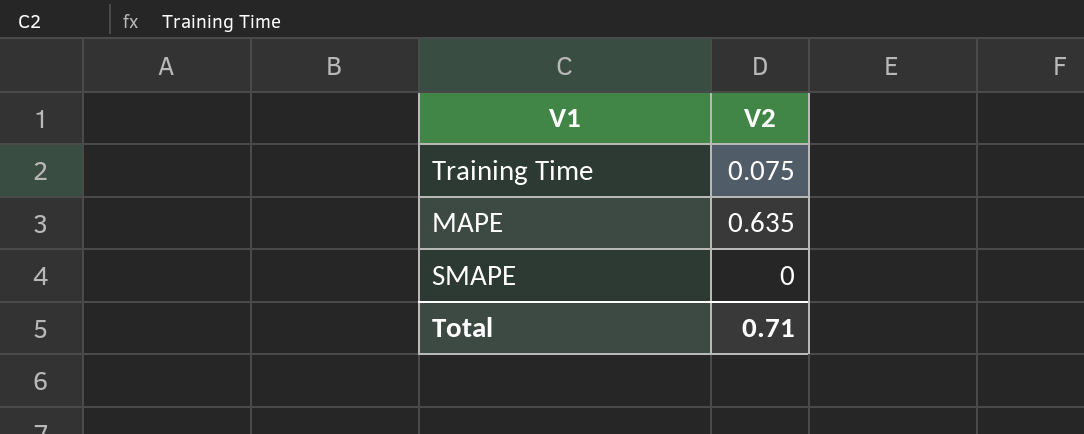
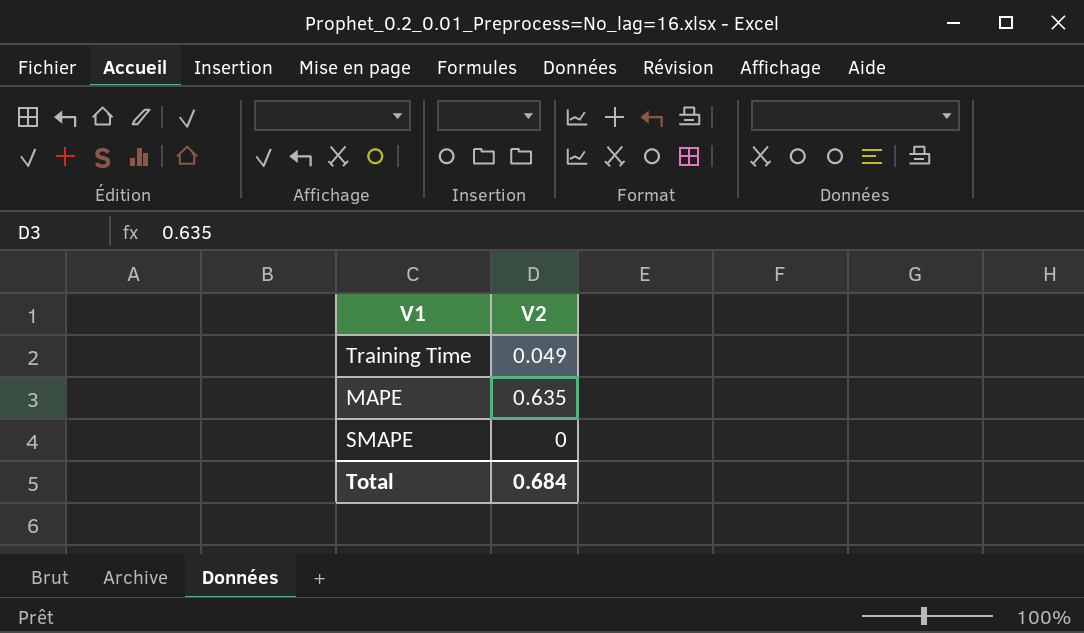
Training Time | V2: 0.075 -> 0.049
Total | V2: 0.71 -> 0.684

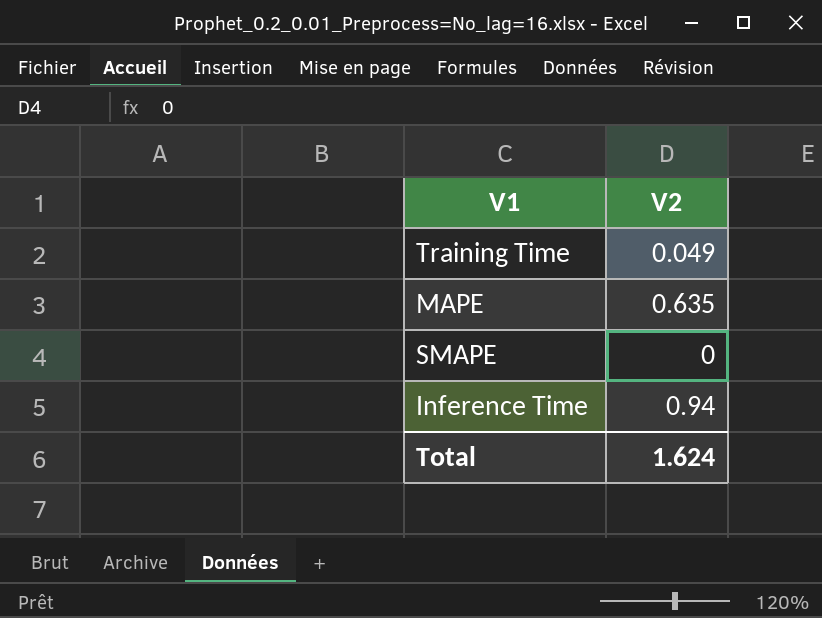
row Inference Time: none -> 0.94
Total | V2: 0.684 -> 1.624

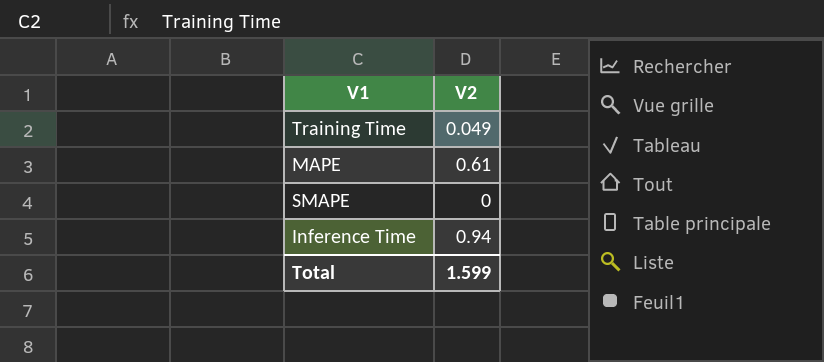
MAPE | V2: 0.635 -> 0.61
Total | V2: 1.624 -> 1.599

